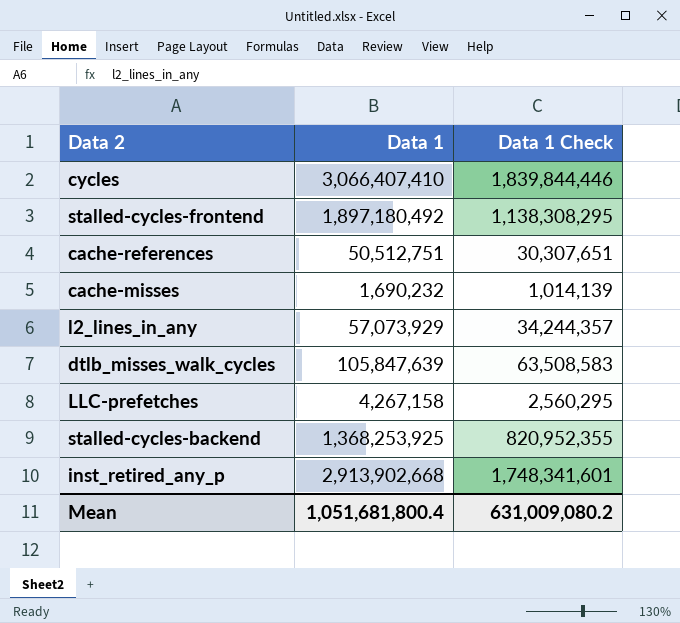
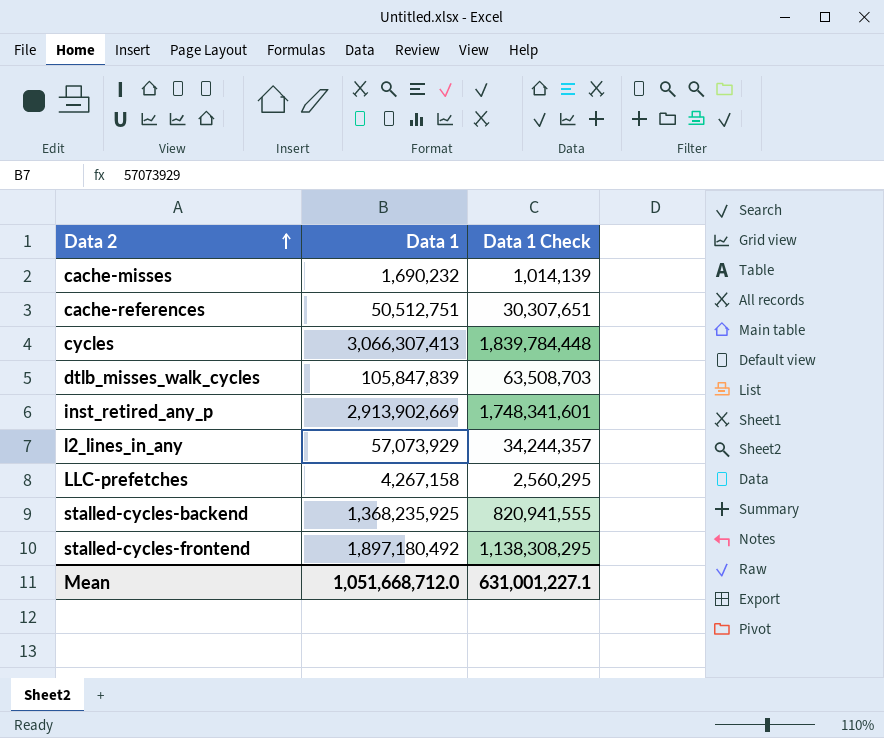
row order: none -> Data 2 ascending
cycles | Data 1: 3,066,407,410 -> 3,066,307,413
cycles | Data 1 Check: 1,839,844,446 -> 1,839,784,448
dtlb_misses_walk_cycles | Data 1: 105,847,639 -> 105,847,839
dtlb_misses_walk_cycles | Data 1 Check: 63,508,583 -> 63,508,703
inst_retired_any_p | Data 1: 2,913,902,668 -> 2,913,902,669
stalled-cycles-backend | Data 1: 1,368,253,925 -> 1,368,235,925
stalled-cycles-backend | Data 1 Check: 820,952,355 -> 820,941,555
Mean | Data 1: 1,051,681,800.4 -> 1,051,668,712.0
Mean | Data 1 Check: 631,009,080.2 -> 631,001,227.1

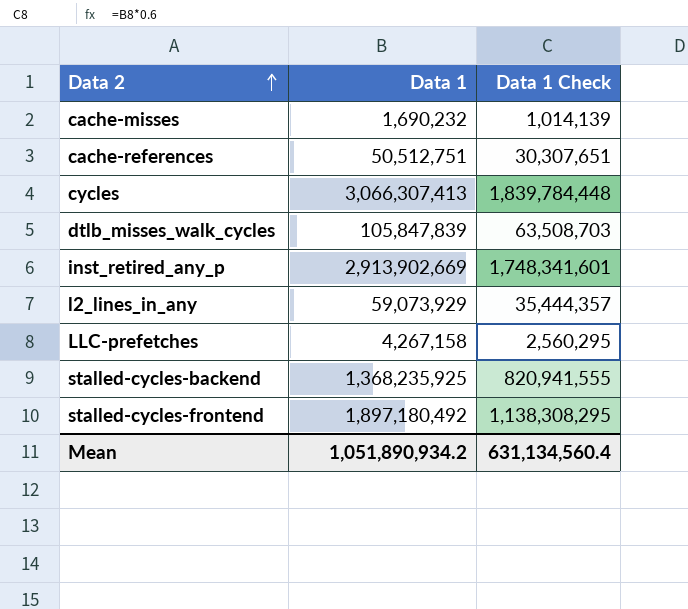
l2_lines_in_any | Data 1: 57,073,929 -> 59,073,929
l2_lines_in_any | Data 1 Check: 34,244,357 -> 35,444,357
Mean | Data 1: 1,051,668,712.0 -> 1,051,890,934.2
Mean | Data 1 Check: 631,001,227.1 -> 631,134,560.4

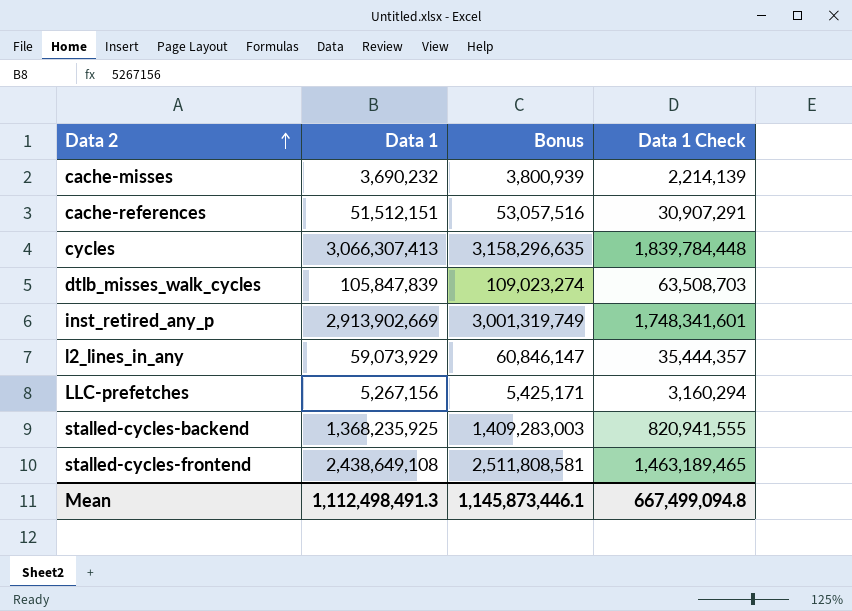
column Bonus | formula: none -> [Data 1] * 1.03
cache-misses | Data 1: 1,690,232 -> 3,690,232
cache-misses | Data 1 Check: 1,014,139 -> 2,214,139
cache-references | Data 1: 50,512,751 -> 51,512,151
cache-references | Data 1 Check: 30,307,651 -> 30,907,291
LLC-prefetches | Data 1: 4,267,158 -> 5,267,156
LLC-prefetches | Data 1 Check: 2,560,295 -> 3,160,294
stalled-cycles-frontend | Data 1: 1,897,180,492 -> 2,438,649,108
stalled-cycles-frontend | Data 1 Check: 1,138,308,295 -> 1,463,189,465
Mean | Data 1: 1,051,890,934.2 -> 1,112,498,491.3
Mean | Data 1 Check: 631,134,560.4 -> 667,499,094.8

